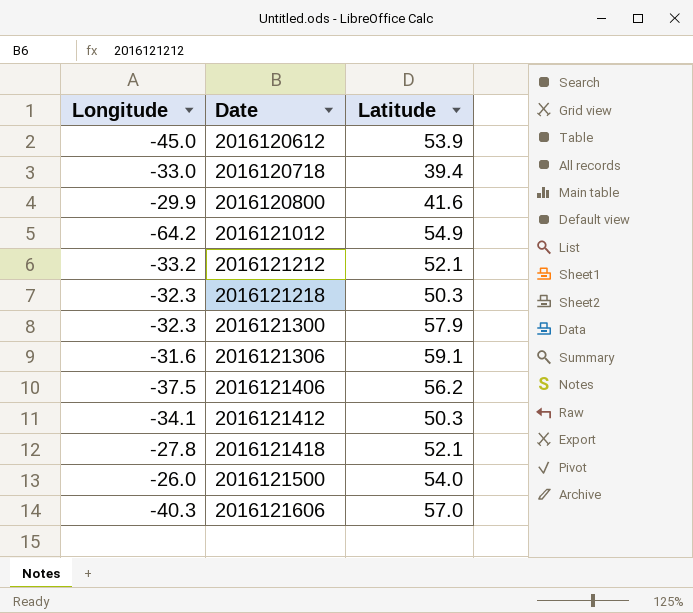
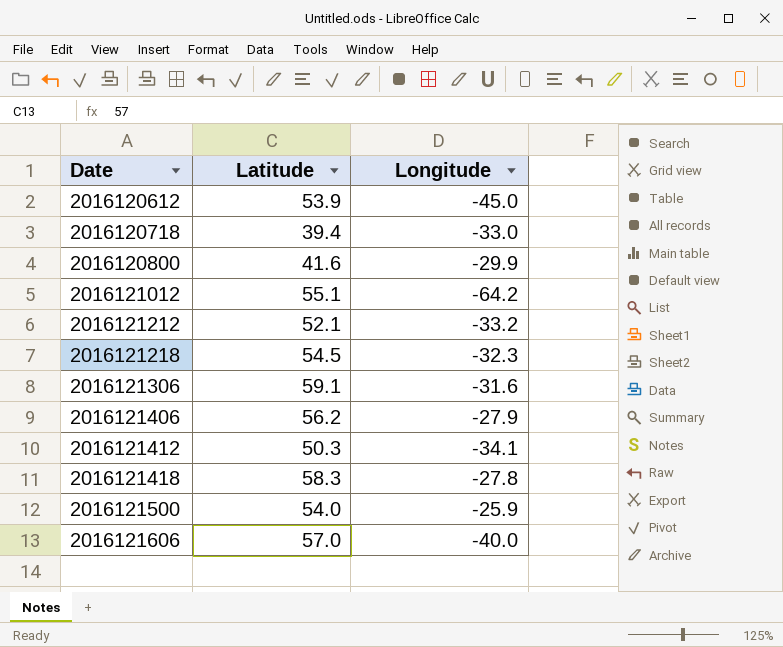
column Longitude | position: 1 -> 3
row 2016121300: -32.3 | 57.9 -> none
2016121012 | Latitude: 54.9 -> 55.1
2016121218 | Latitude: 50.3 -> 54.5
2016121406 | Longitude: -37.5 -> -27.9
2016121418 | Latitude: 52.1 -> 58.3
2016121500 | Longitude: -26.0 -> -25.9
2016121606 | Longitude: -40.3 -> -40.0

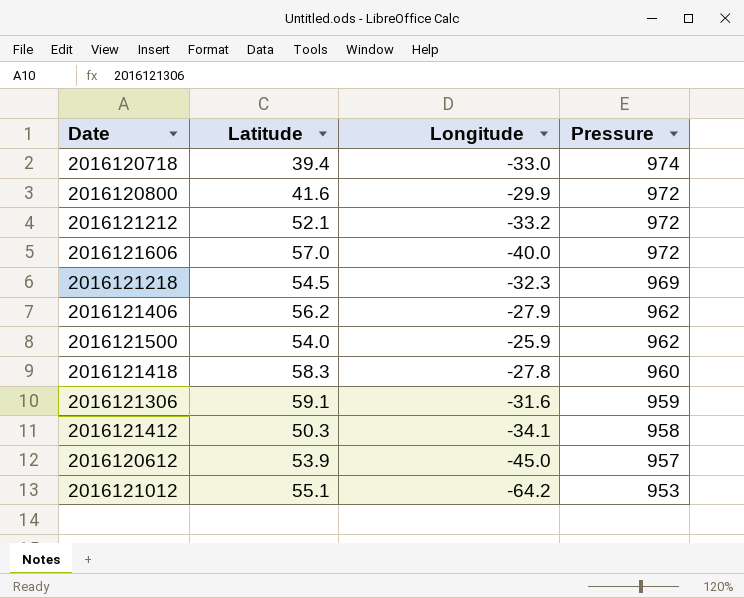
row order: Date ascending -> Pressure descending
column Pressure | position: none -> 4

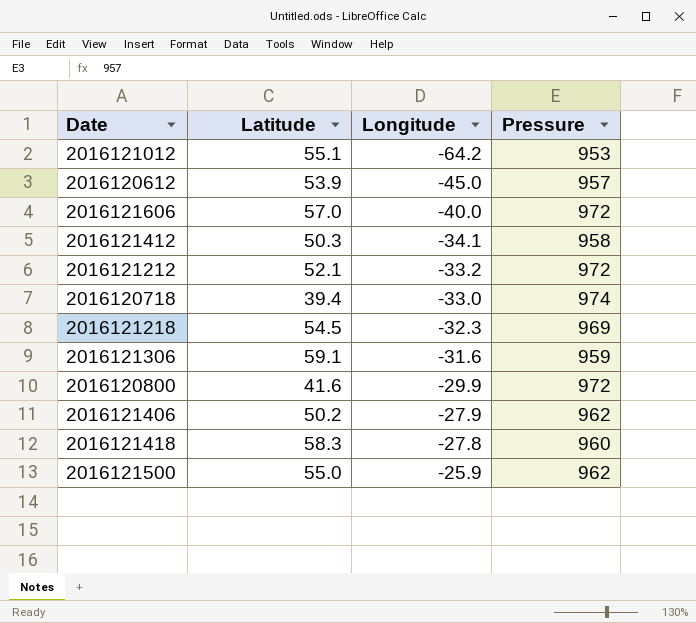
row order: Pressure descending -> Longitude ascending
2016121406 | Latitude: 56.2 -> 50.2
2016121500 | Latitude: 54.0 -> 55.0

